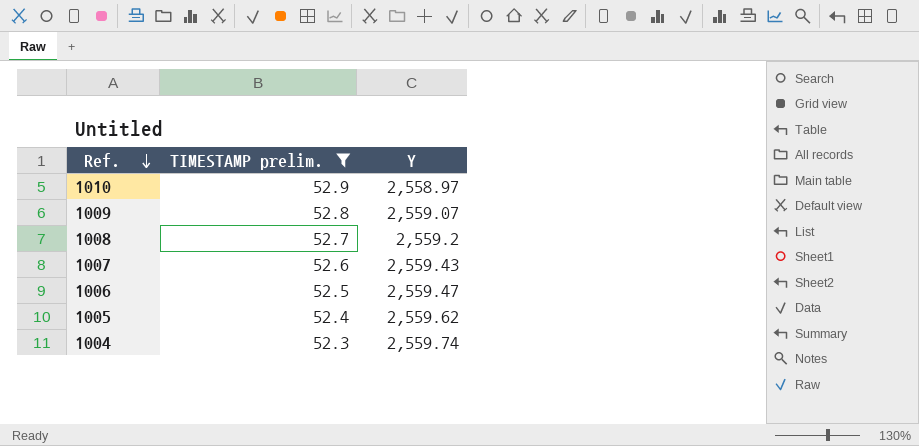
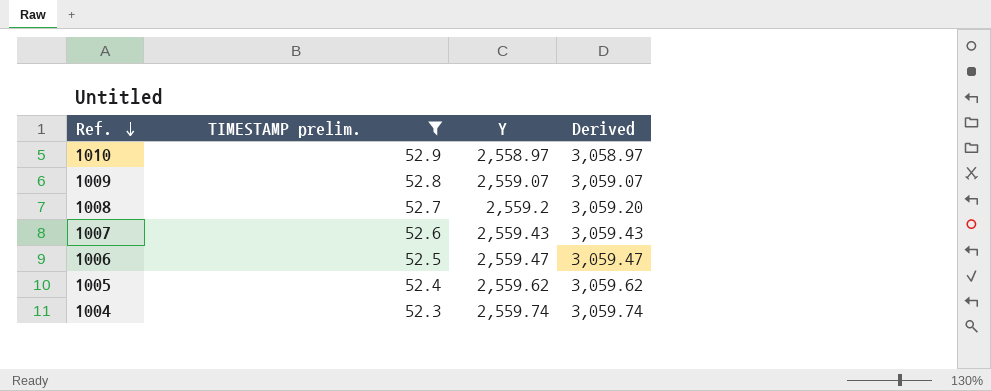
column Derived | formula: none -> [Y] + 500

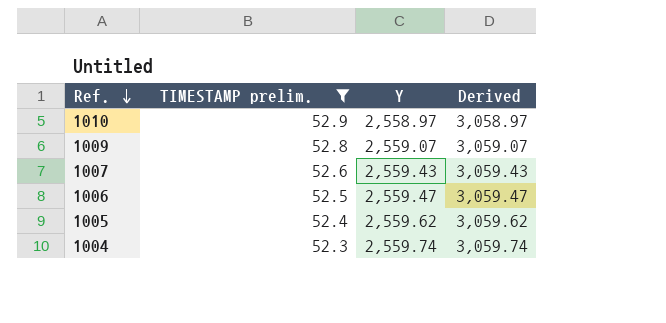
row 1008: 52.7 | 2,559.2 | 3,059.20 -> none

